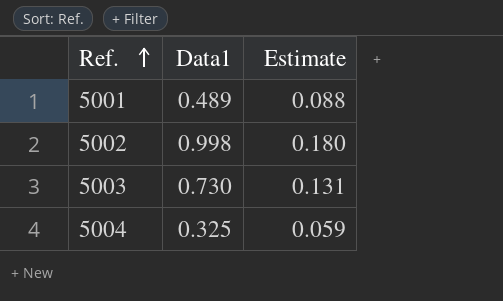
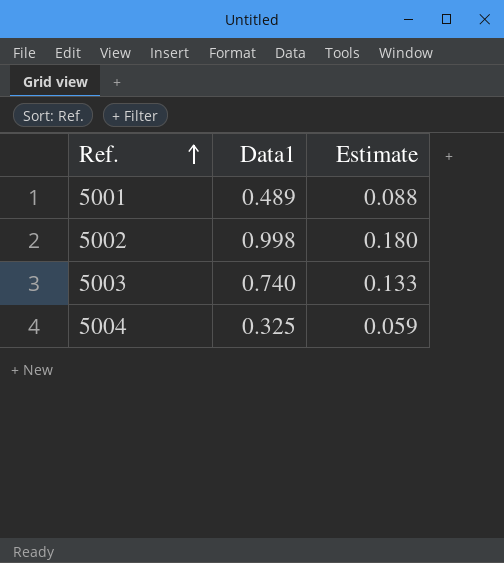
5003 | Data1: 0.730 -> 0.740
5003 | Estimate: 0.131 -> 0.133

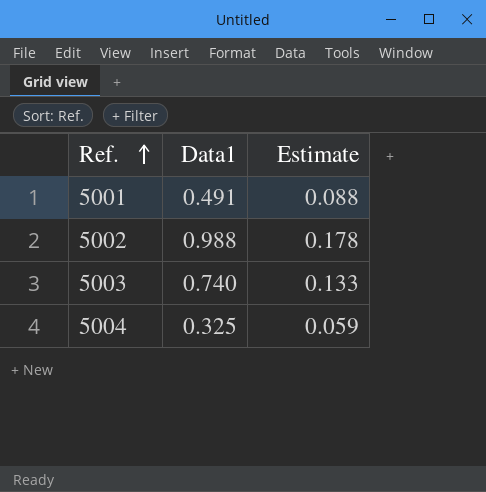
5001 | Data1: 0.489 -> 0.491
5002 | Data1: 0.998 -> 0.988
5002 | Estimate: 0.180 -> 0.178

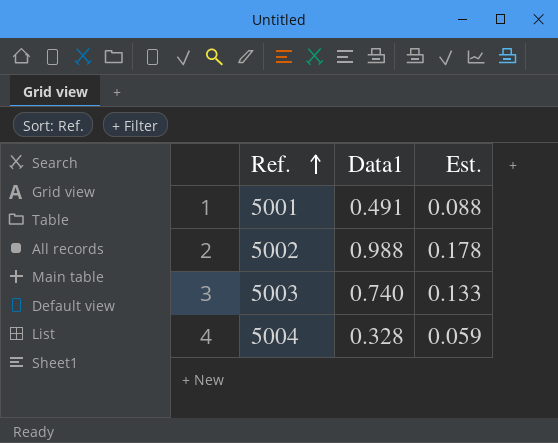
column name: Estimate -> Est.
5004 | Data1: 0.325 -> 0.328

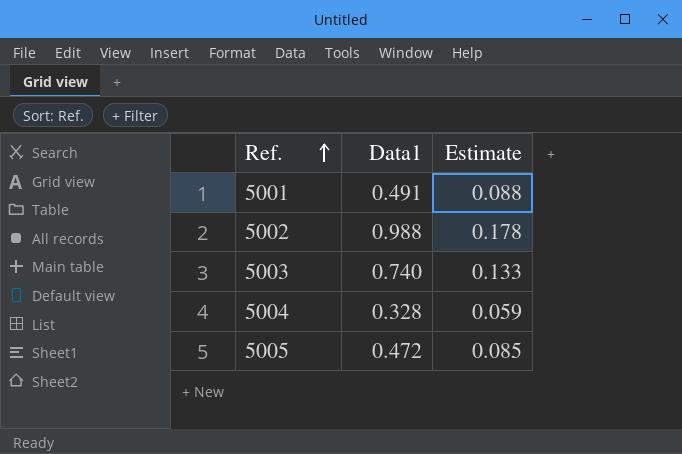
column name: Est. -> Estimate
row 5005: none -> 0.472 | 0.085

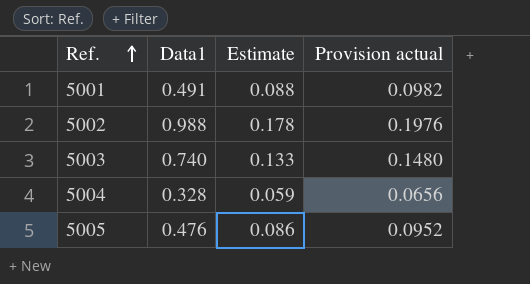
column Provision actual | formula: none -> [Data1] * 0.2
5005 | Data1: 0.472 -> 0.476
5005 | Estimate: 0.085 -> 0.086

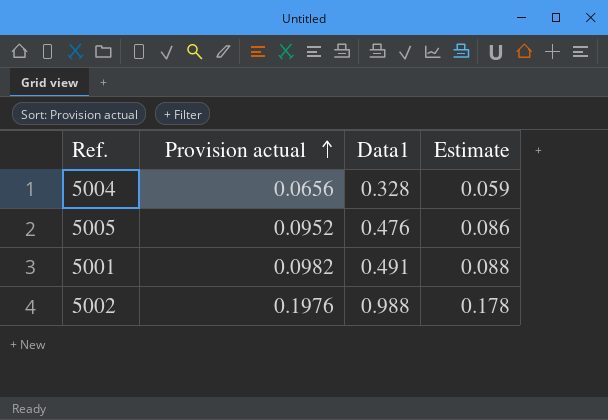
row order: Ref. ascending -> Provision actual ascending
column Provision actual | position: 4 -> 2
row 5003: 0.740 | 0.133 | 0.1480 -> none

